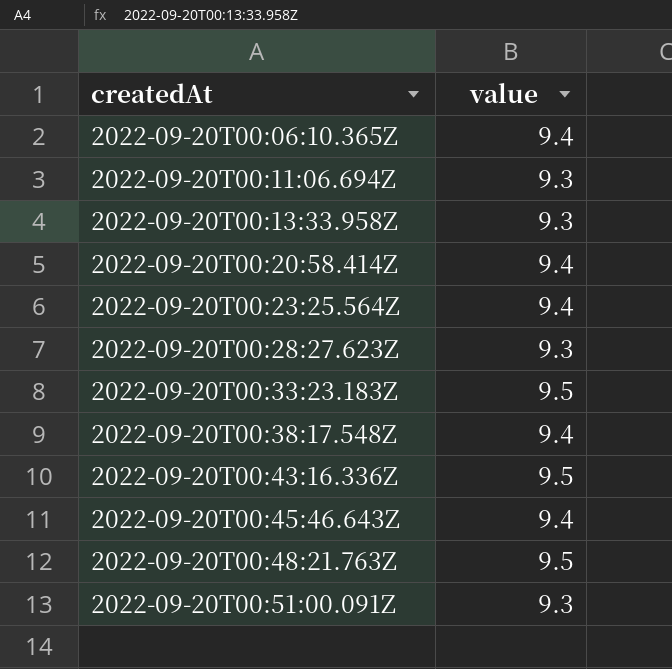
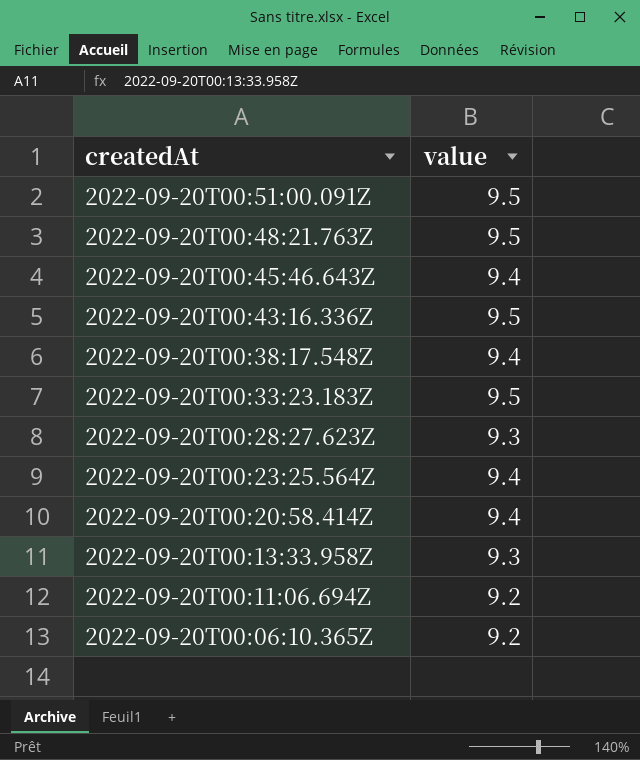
row order: createdAt ascending -> createdAt descending
2022-09-20T00:51:00.091Z | value: 9.3 -> 9.5
2022-09-20T00:11:06.694Z | value: 9.3 -> 9.2
2022-09-20T00:06:10.365Z | value: 9.4 -> 9.2

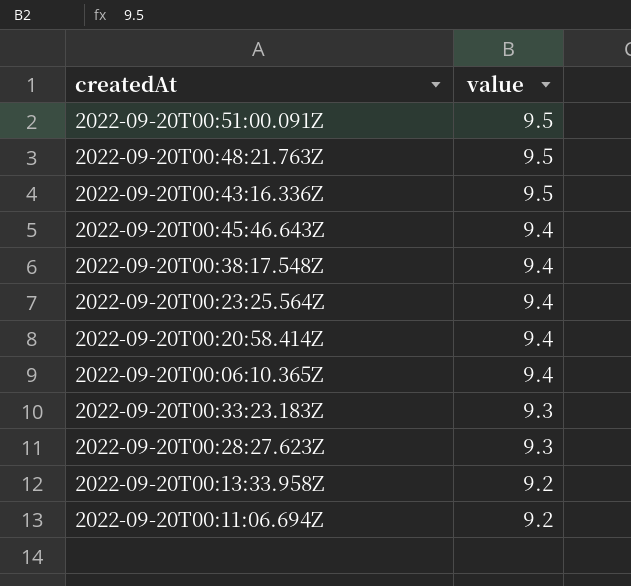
row order: createdAt descending -> value descending
2022-09-20T00:06:10.365Z | value: 9.2 -> 9.4
2022-09-20T00:33:23.183Z | value: 9.5 -> 9.3
2022-09-20T00:13:33.958Z | value: 9.3 -> 9.2

